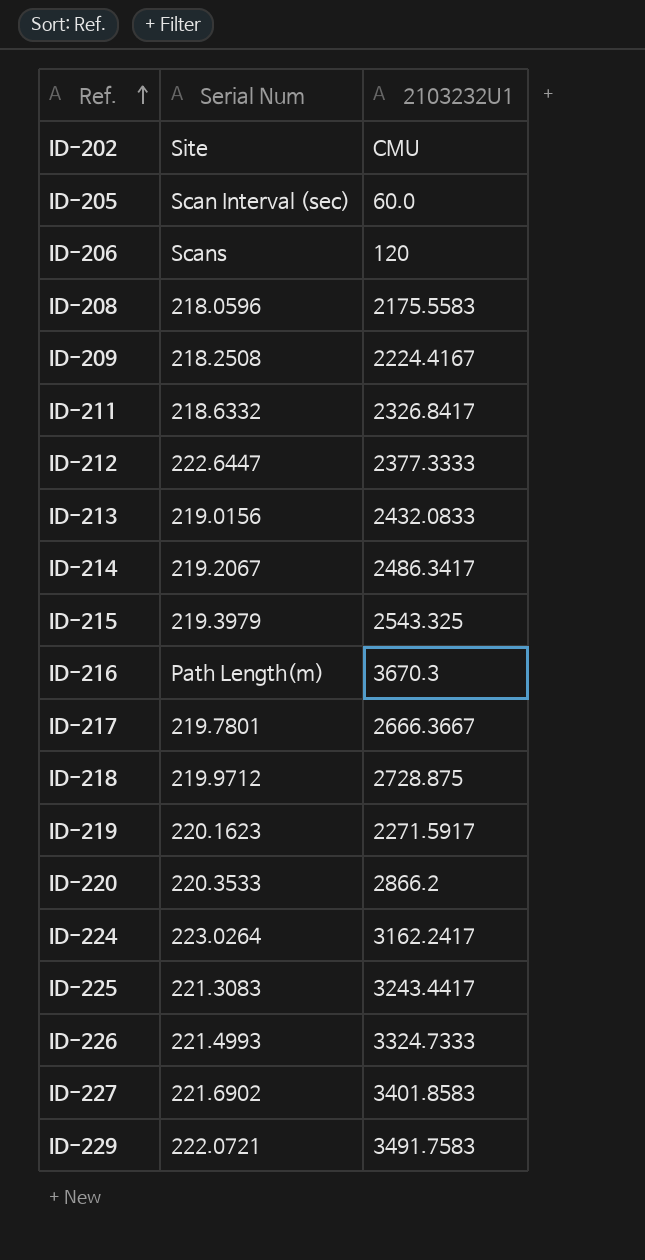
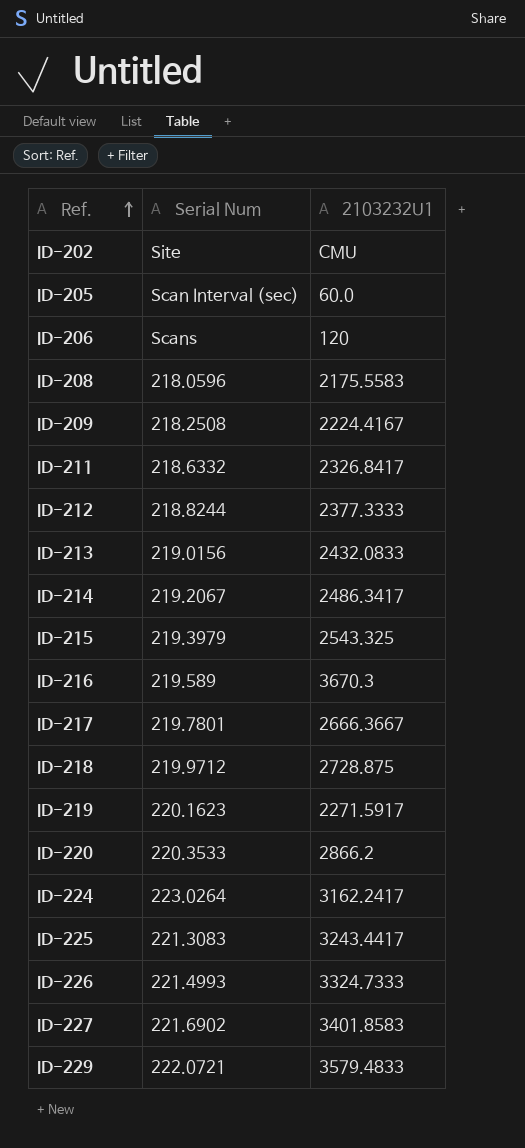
ID-212 | Serial Num: 222.6447 -> 218.8244
ID-216 | Serial Num: Path Length(m) -> 219.589
ID-229 | 2103232U1: 3491.7583 -> 3579.4833

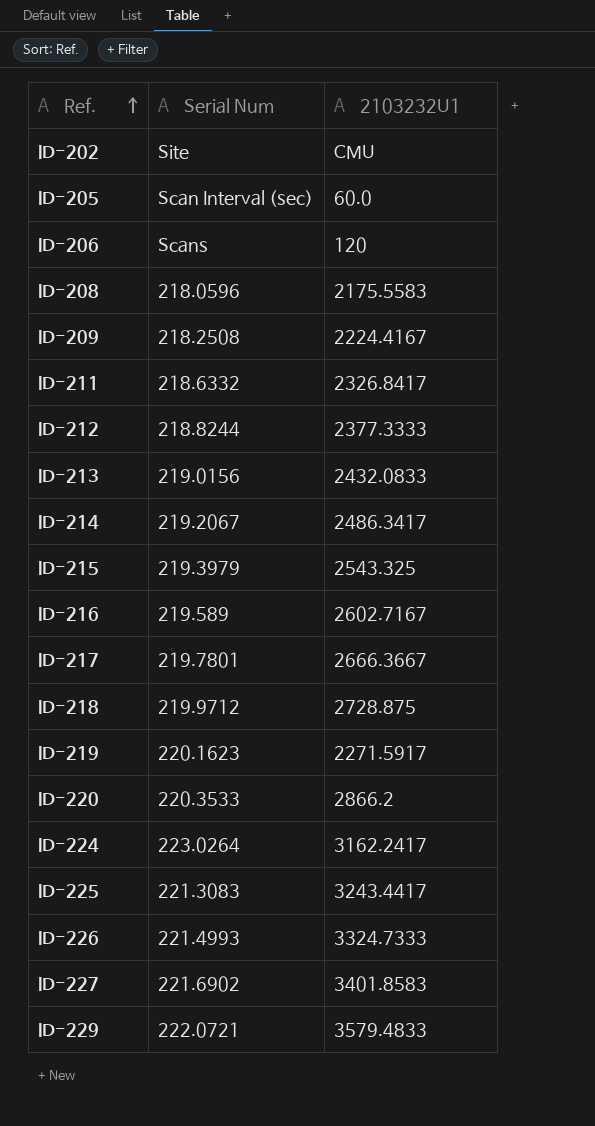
ID-216 | 2103232U1: 3670.3 -> 2602.7167

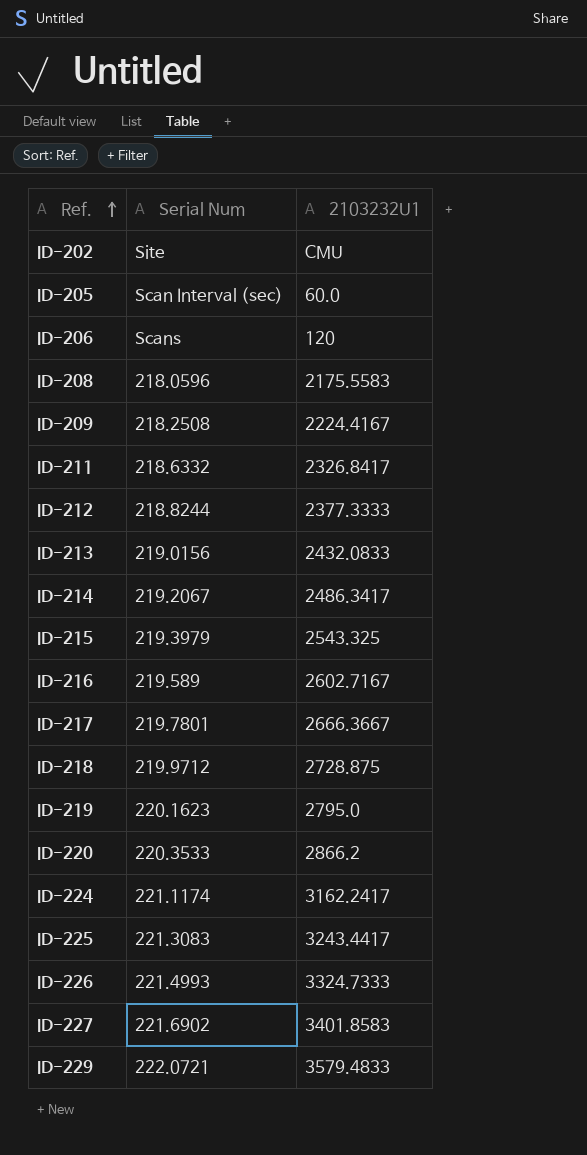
ID-219 | 2103232U1: 2271.5917 -> 2795.0
ID-224 | Serial Num: 223.0264 -> 221.1174

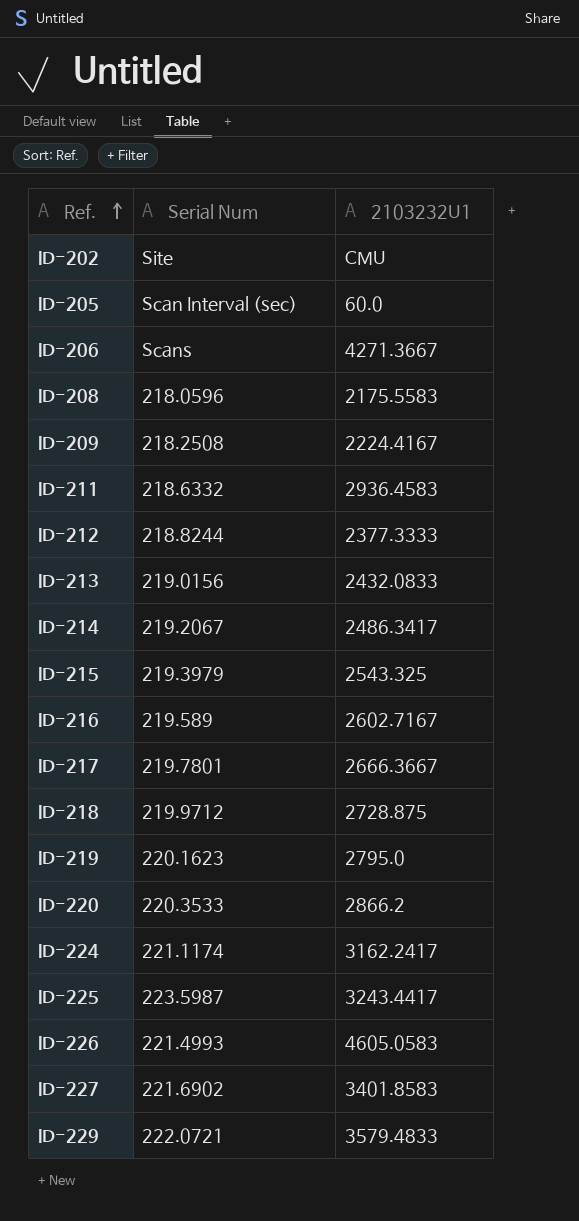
ID-206 | 2103232U1: 120 -> 4271.3667
ID-211 | 2103232U1: 2326.8417 -> 2936.4583
ID-225 | Serial Num: 221.3083 -> 223.5987
ID-226 | 2103232U1: 3324.7333 -> 4605.0583

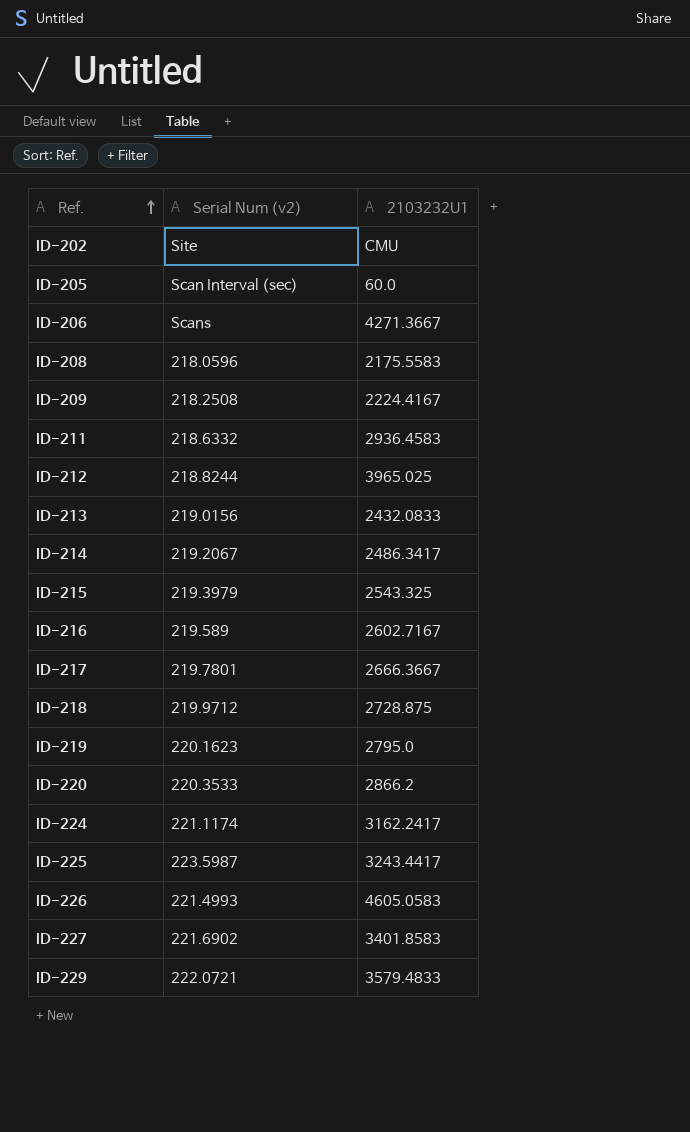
column name: Serial Num -> Serial Num (v2)
ID-212 | 2103232U1: 2377.3333 -> 3965.025

